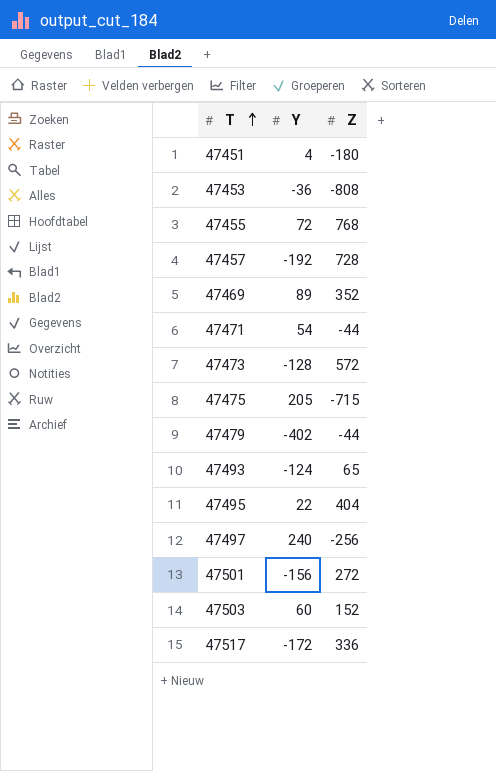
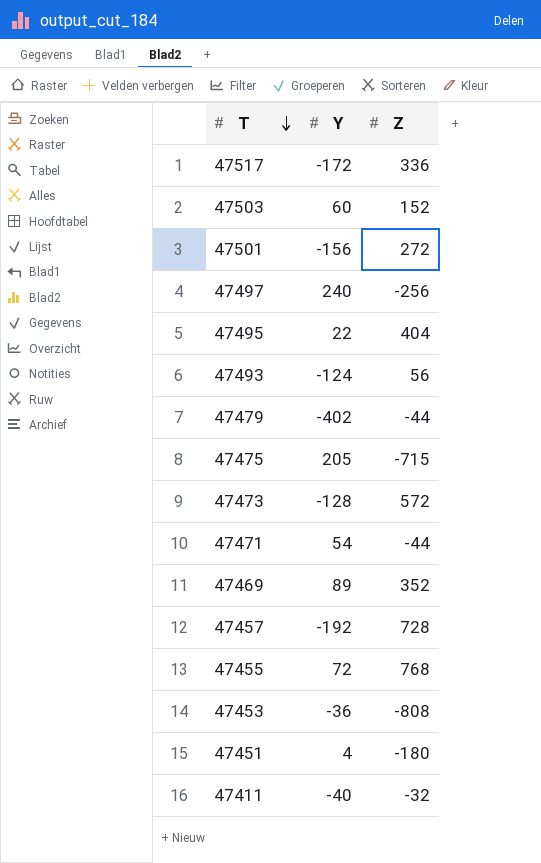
row order: T ascending -> T descending
47493 | Z: 65 -> 56
row 47411: none -> -40 | -32

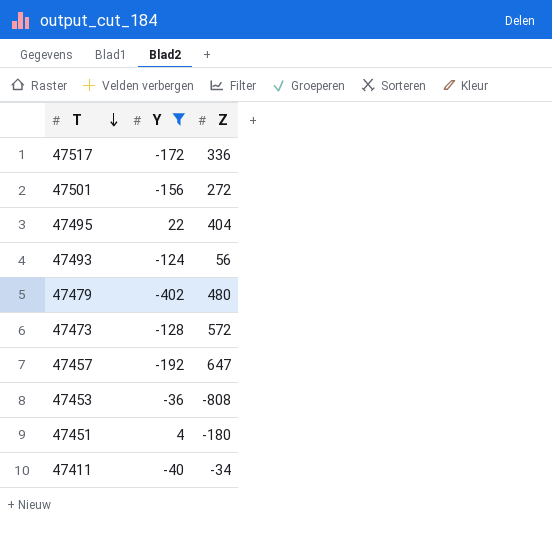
filter: none -> Y <= 22
47479 | Z: -44 -> 480
47457 | Z: 728 -> 647
47411 | Z: -32 -> -34

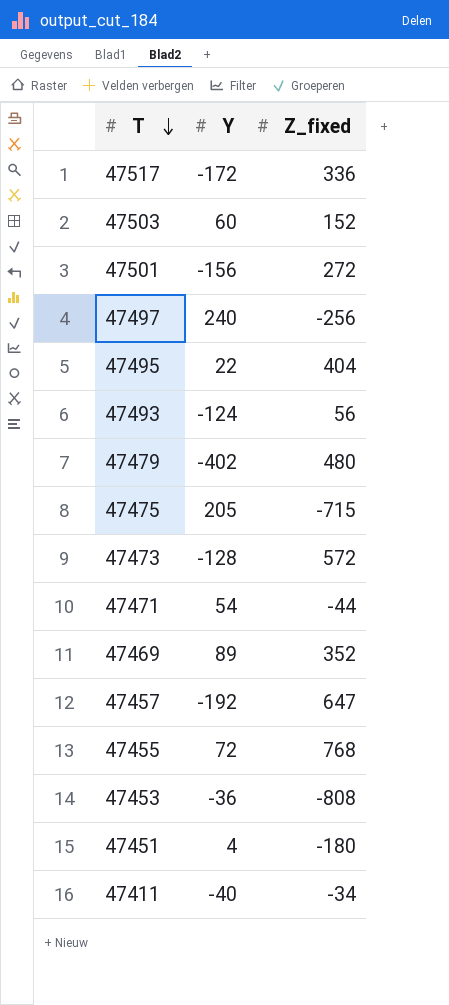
filter: Y <= 22 -> none
column name: Z -> Z_fixed

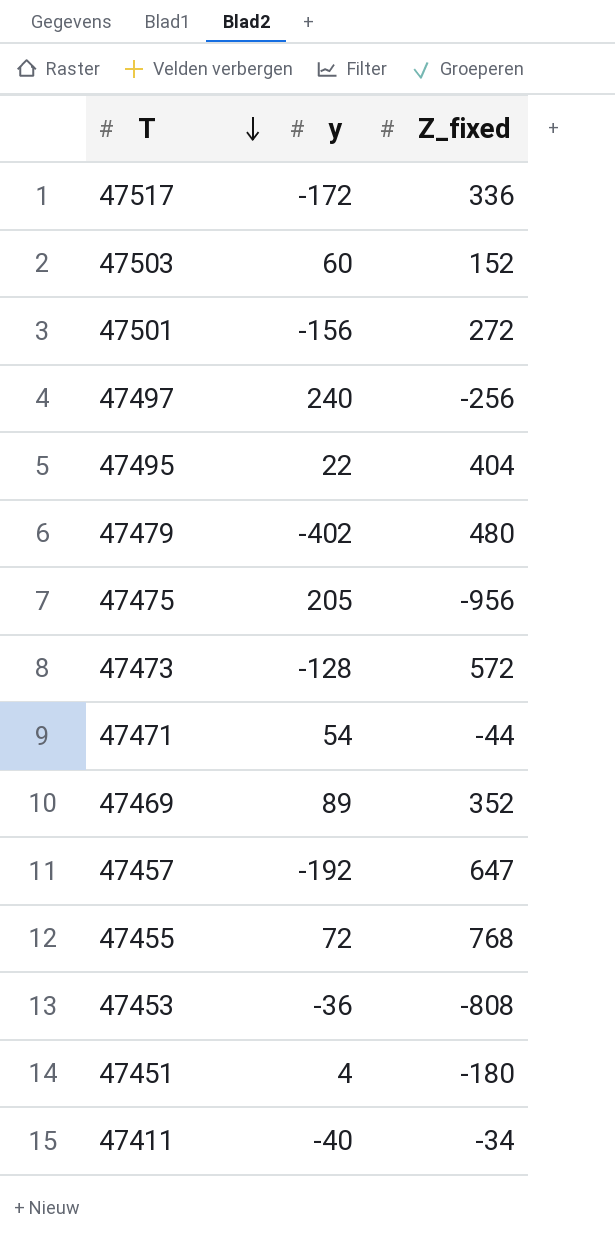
column name: Y -> y
row 47493: -124 | 56 -> none
47475 | Z_fixed: -715 -> -956

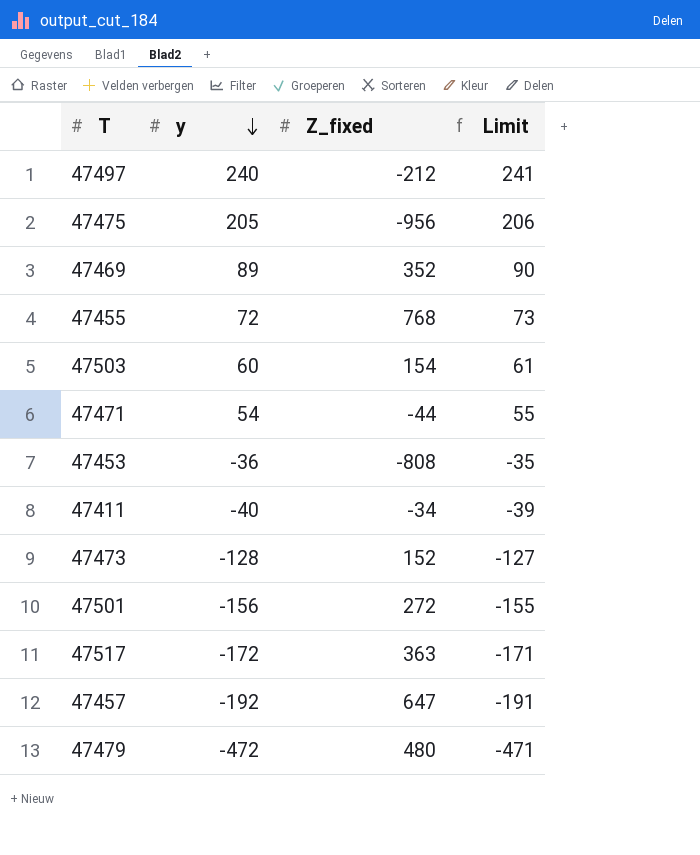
row order: T descending -> y descending
column Limit | formula: none -> [y] + 1
row 47495: 22 | 404 -> none
row 47451: 4 | -180 -> none
47497 | Z_fixed: -256 -> -212
47503 | Z_fixed: 152 -> 154
47473 | Z_fixed: 572 -> 152
47517 | Z_fixed: 336 -> 363
47479 | y: -402 -> -472

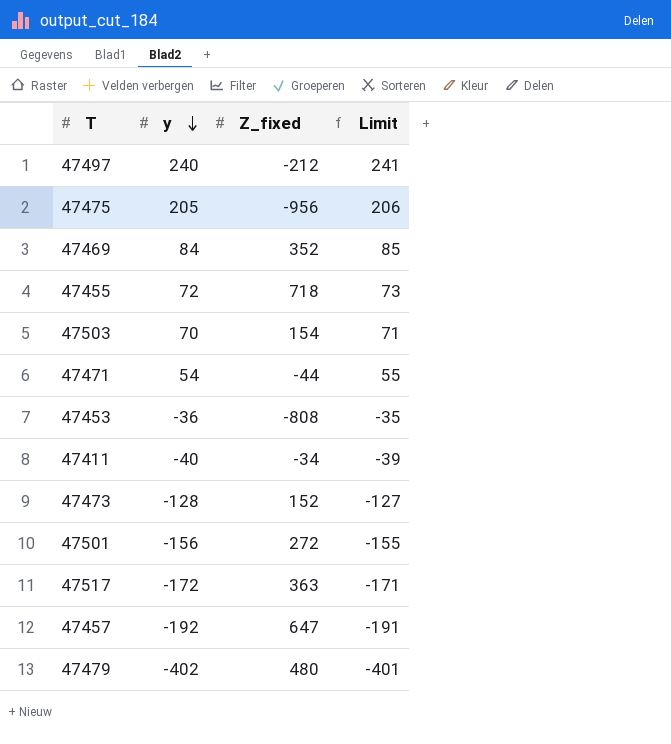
47469 | y: 89 -> 84
47469 | Limit: 90 -> 85
47455 | Z_fixed: 768 -> 718
47503 | y: 60 -> 70
47503 | Limit: 61 -> 71
47479 | y: -472 -> -402
47479 | Limit: -471 -> -401

